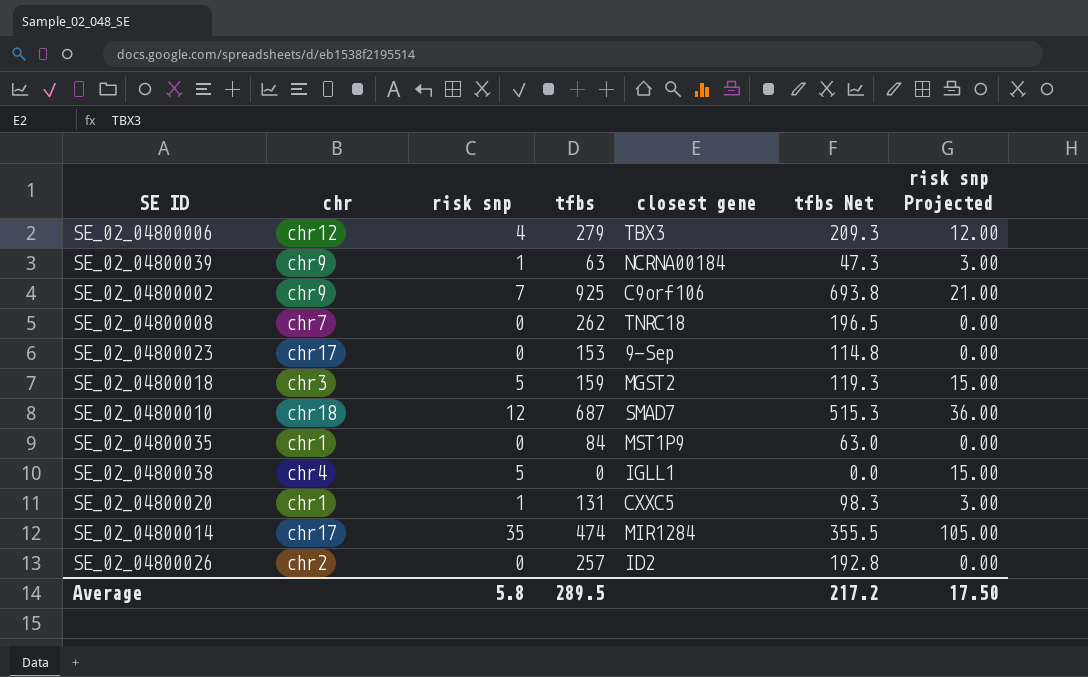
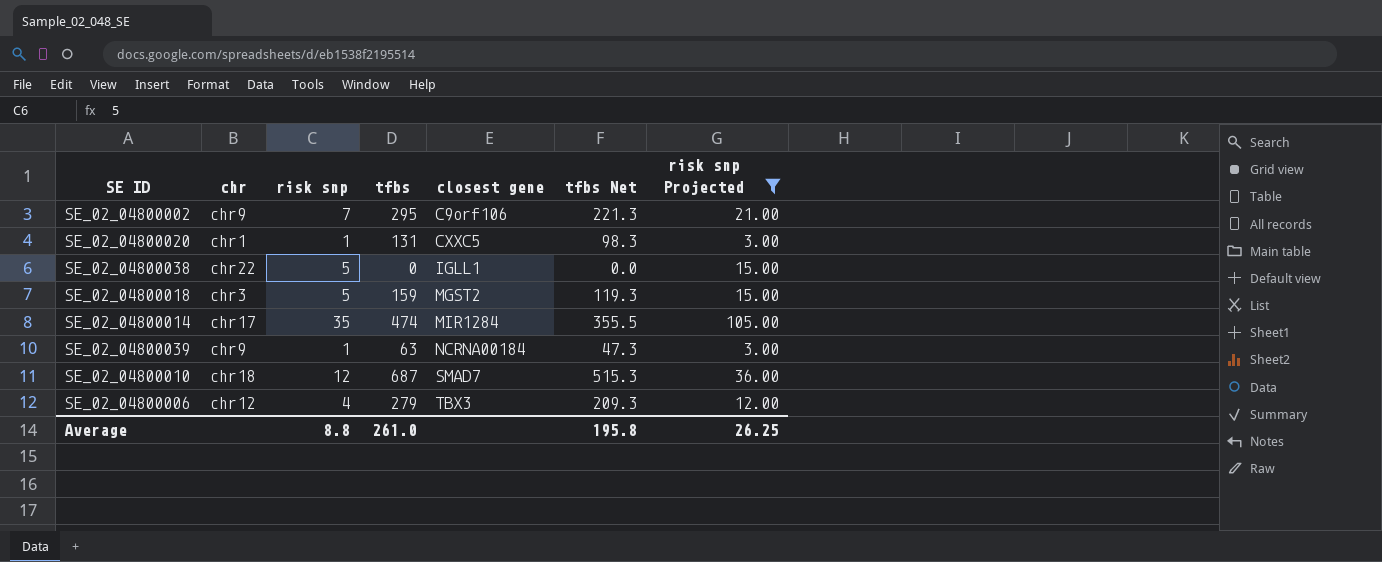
filter: none -> risk snp Projected != 0.00
row order: none -> closest gene ascending
SE_02_04800002 | tfbs: 925 -> 295
SE_02_04800002 | tfbs Net: 693.8 -> 221.3
SE_02_04800038 | chr: chr4 -> chr22
Average | risk snp: 5.8 -> 8.8
Average | tfbs: 289.5 -> 261.0
Average | tfbs Net: 217.2 -> 195.8
Average | risk snp Projected: 17.50 -> 26.25

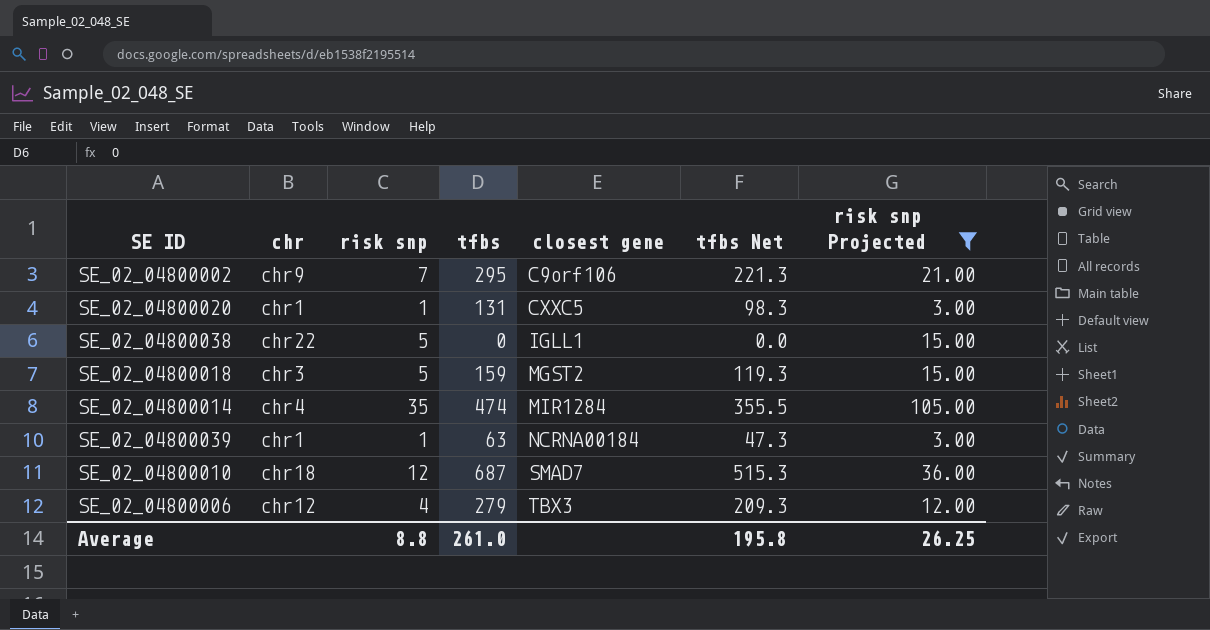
SE_02_04800014 | chr: chr17 -> chr4
SE_02_04800039 | chr: chr9 -> chr1

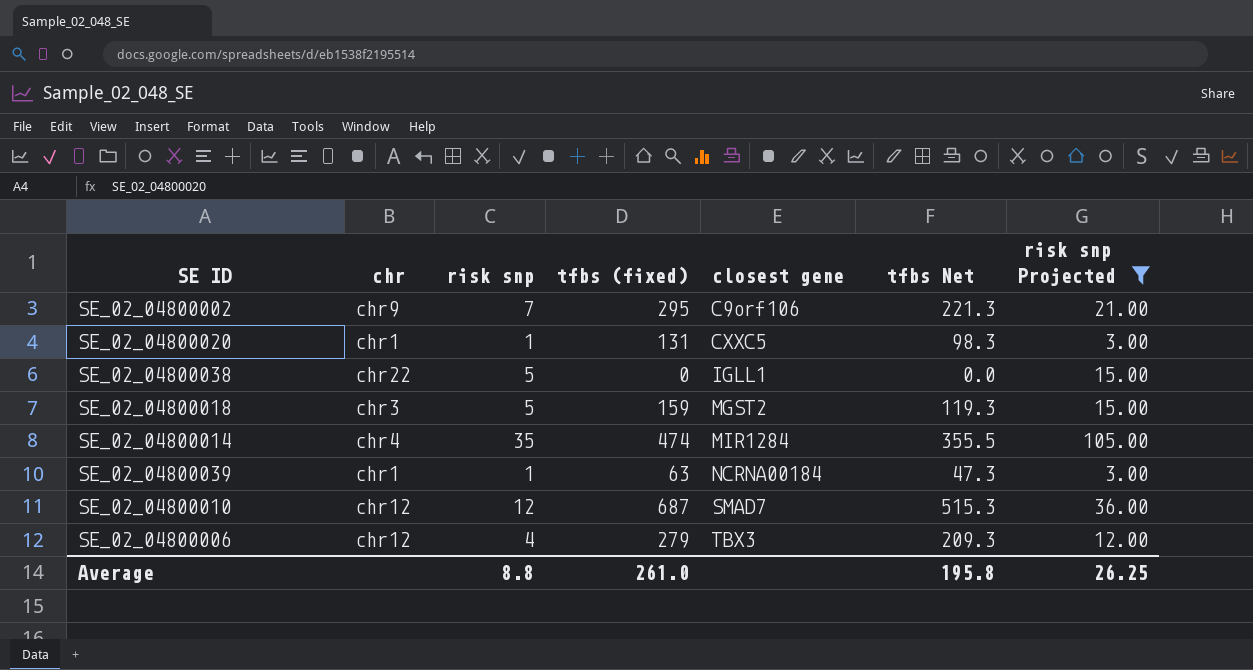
column name: tfbs -> tfbs (fixed)
SE_02_04800010 | chr: chr18 -> chr12

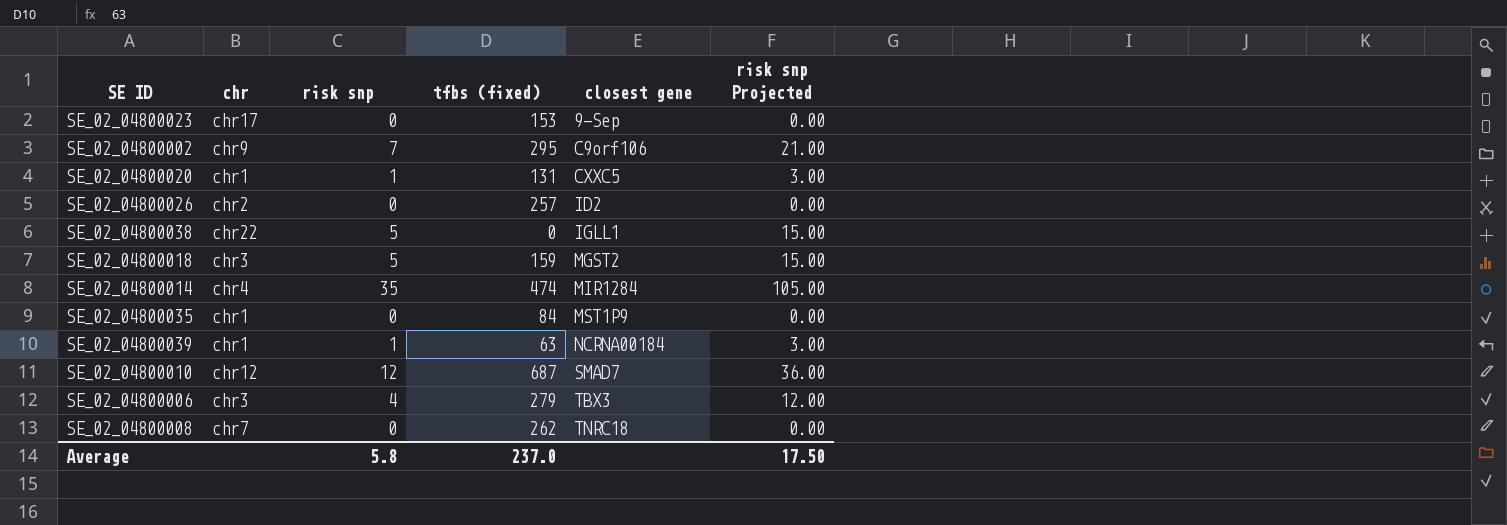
filter: risk snp Projected != 0.00 -> none
column tfbs Net | formula: [tfbs (fixed)] * 0.75 -> none
SE_02_04800006 | chr: chr12 -> chr3
Average | risk snp: 8.8 -> 5.8
Average | tfbs (fixed): 261.0 -> 237.0
Average | risk snp Projected: 26.25 -> 17.50

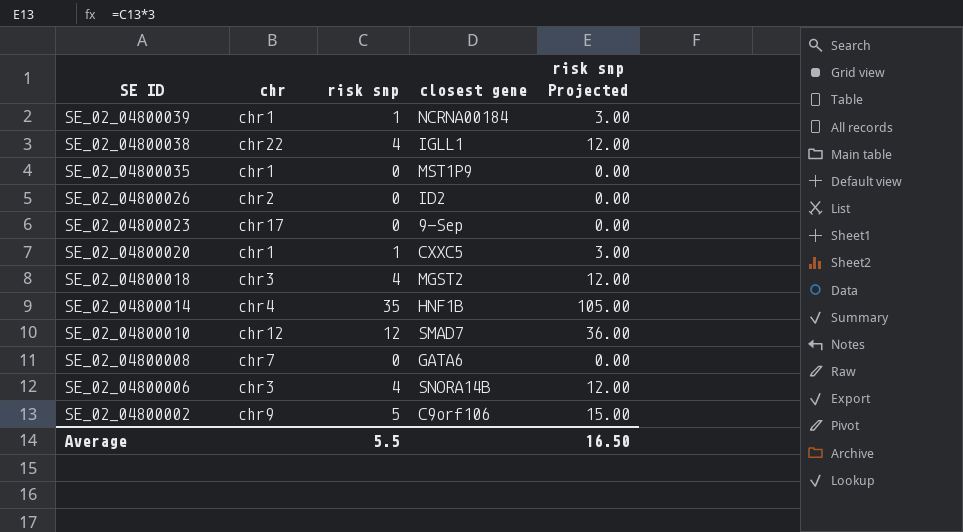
row order: closest gene ascending -> SE ID descending
column tfbs (fixed) | position: 4 -> none
SE_02_04800038 | risk snp: 5 -> 4
SE_02_04800038 | risk snp Projected: 15.00 -> 12.00
SE_02_04800018 | risk snp: 5 -> 4
SE_02_04800018 | risk snp Projected: 15.00 -> 12.00
SE_02_04800014 | closest gene: MIR1284 -> HNF1B
SE_02_04800008 | closest gene: TNRC18 -> GATA6
SE_02_04800006 | closest gene: TBX3 -> SNORA14B
SE_02_04800002 | risk snp: 7 -> 5
SE_02_04800002 | risk snp Projected: 21.00 -> 15.00
Average | risk snp: 5.8 -> 5.5
Average | risk snp Projected: 17.50 -> 16.50

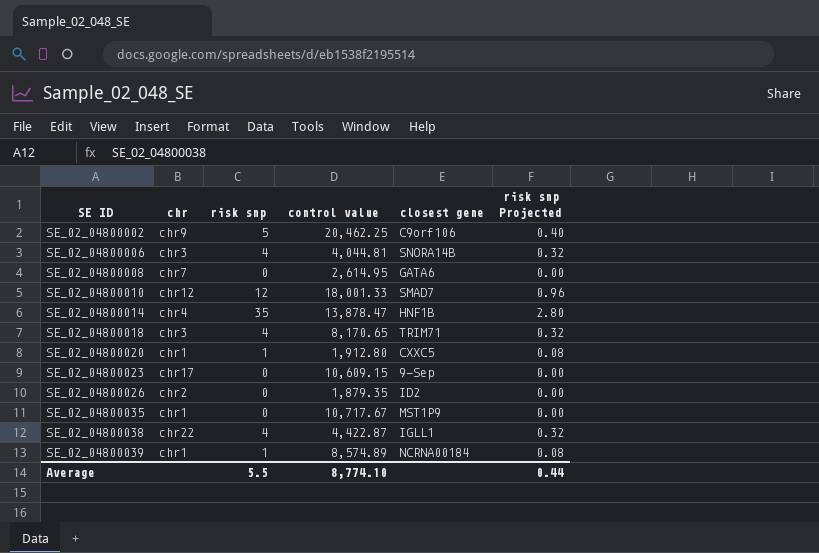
row order: SE ID descending -> SE ID ascending
column control value | position: none -> 4
column risk snp Projected | formula: [risk snp] * 3 -> [risk snp] * 0.08
SE_02_04800018 | closest gene: MGST2 -> TRIM71
Average | risk snp Projected: 16.50 -> 0.44

